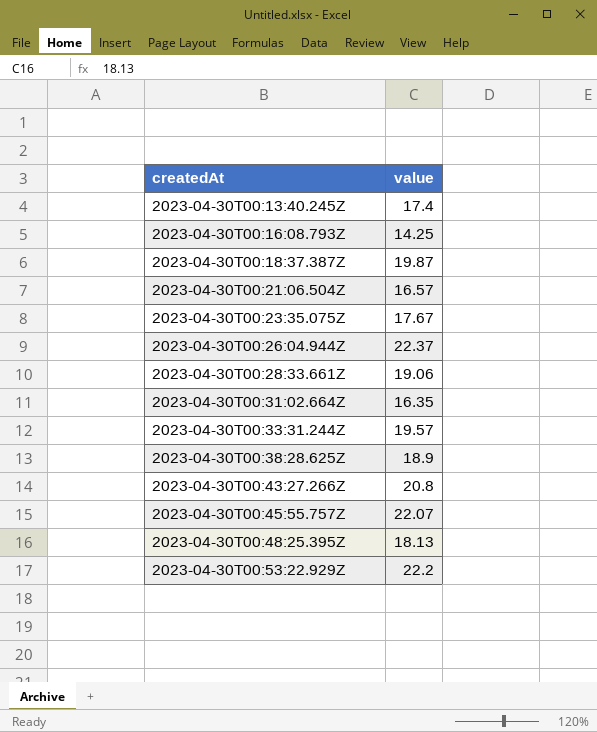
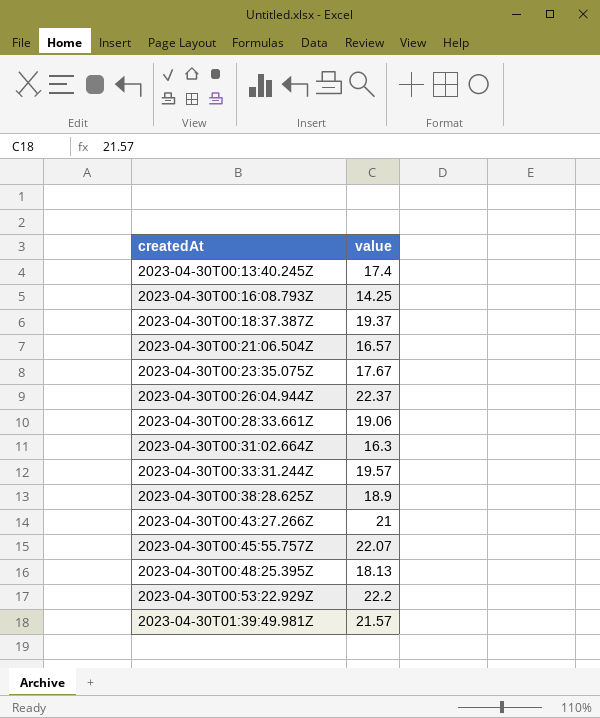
2023-04-30T00:18:37.387Z | value: 19.87 -> 19.37
2023-04-30T00:31:02.664Z | value: 16.35 -> 16.3
2023-04-30T00:43:27.266Z | value: 20.8 -> 21
row 2023-04-30T01:39:49.981Z: none -> 21.57

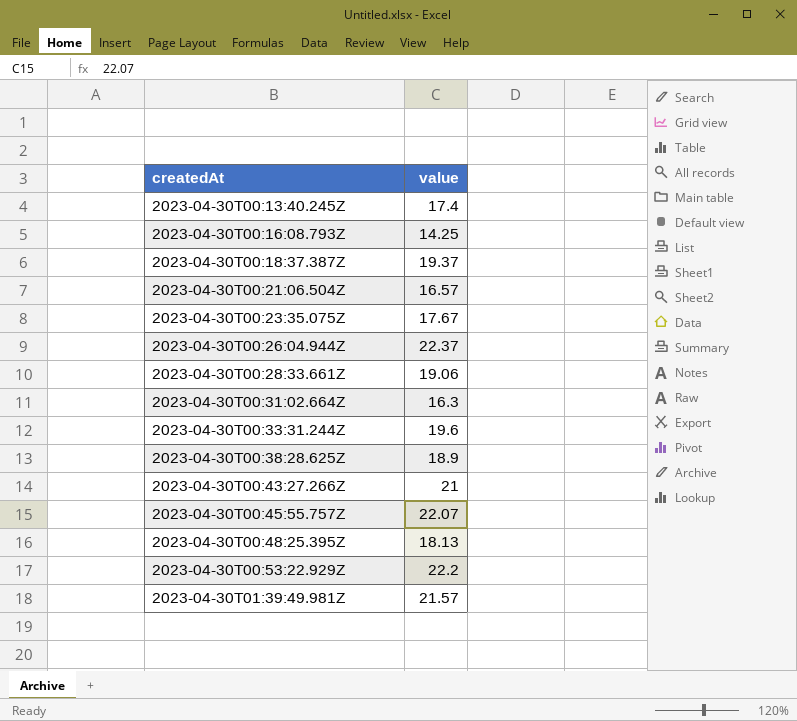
2023-04-30T00:33:31.244Z | value: 19.57 -> 19.6

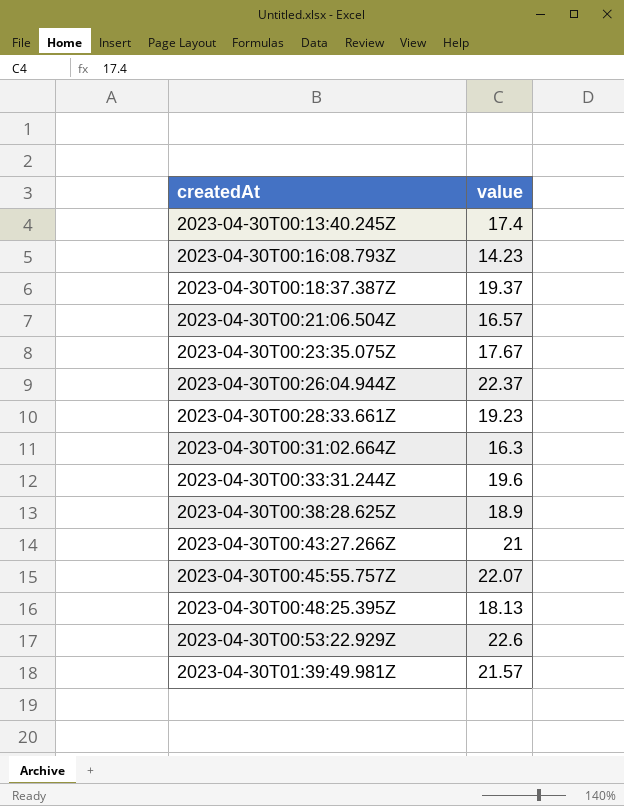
2023-04-30T00:16:08.793Z | value: 14.25 -> 14.23
2023-04-30T00:28:33.661Z | value: 19.06 -> 19.23
2023-04-30T00:53:22.929Z | value: 22.2 -> 22.6

